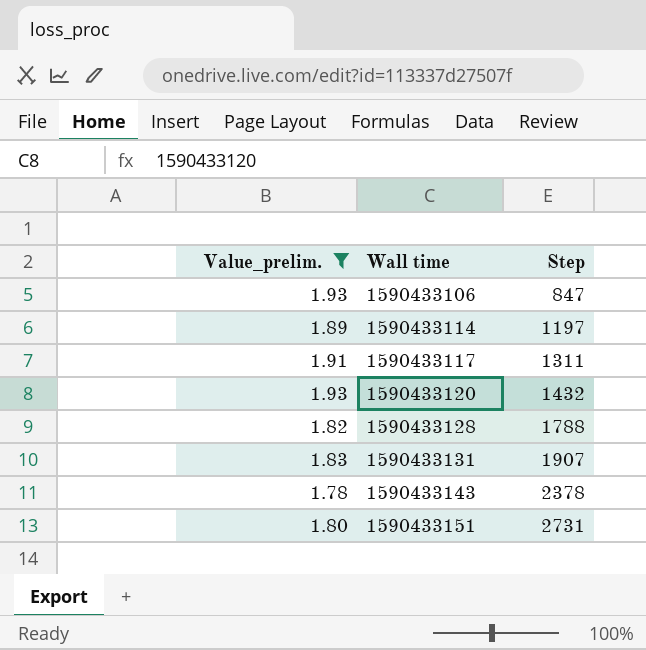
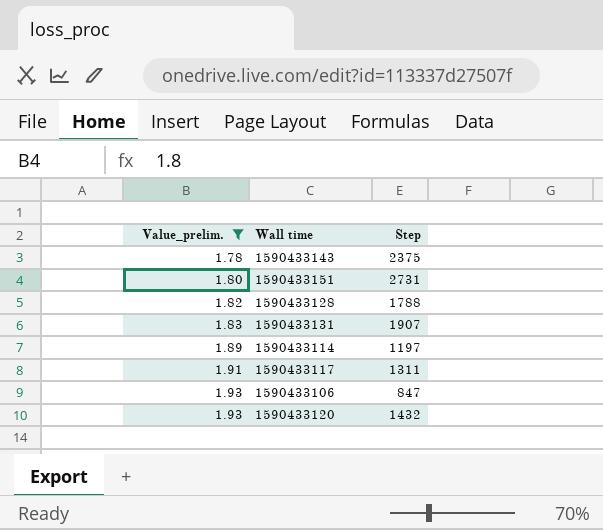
row order: Wall time ascending -> Value_prelim. ascending
1590433143 | Step: 2378 -> 2375

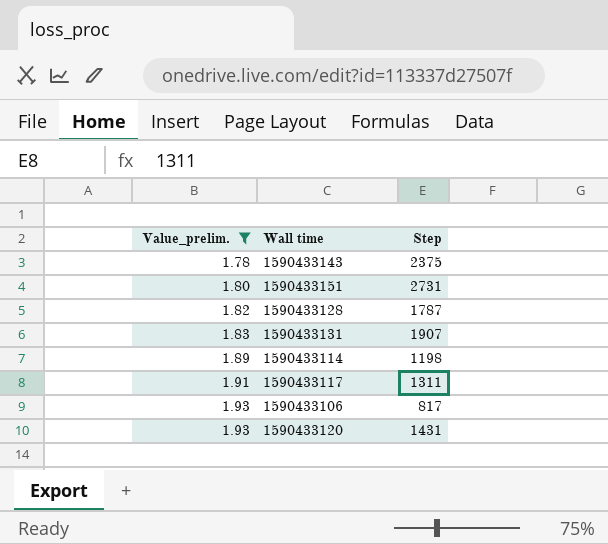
1590433128 | Step: 1788 -> 1787
1590433114 | Step: 1197 -> 1198
1590433106 | Step: 847 -> 817
1590433120 | Step: 1432 -> 1431

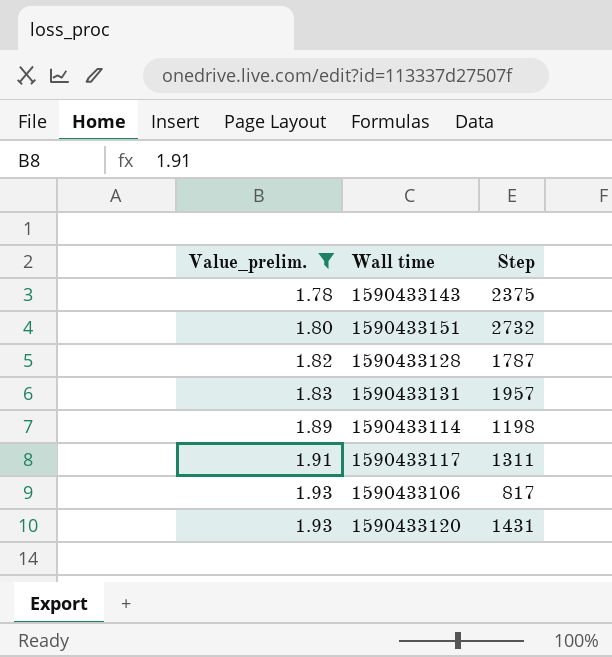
1590433151 | Step: 2731 -> 2732
1590433131 | Step: 1907 -> 1957

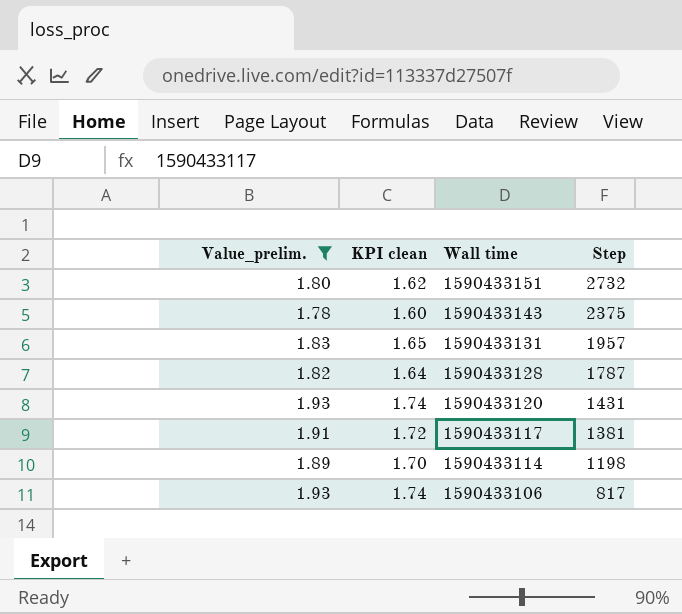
row order: Value_prelim. ascending -> Wall time descending
column KPI clean | formula: none -> [Value_prelim.] * 0.9
1590433117 | Step: 1311 -> 1381

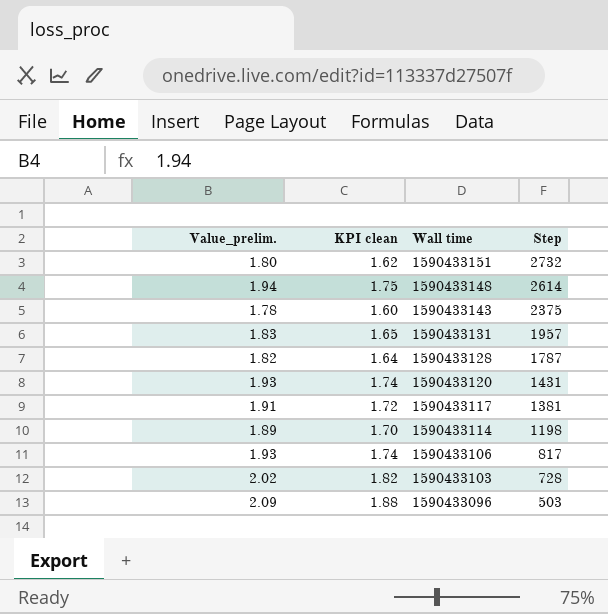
filter: Value_prelim. <= 1.93 -> none

